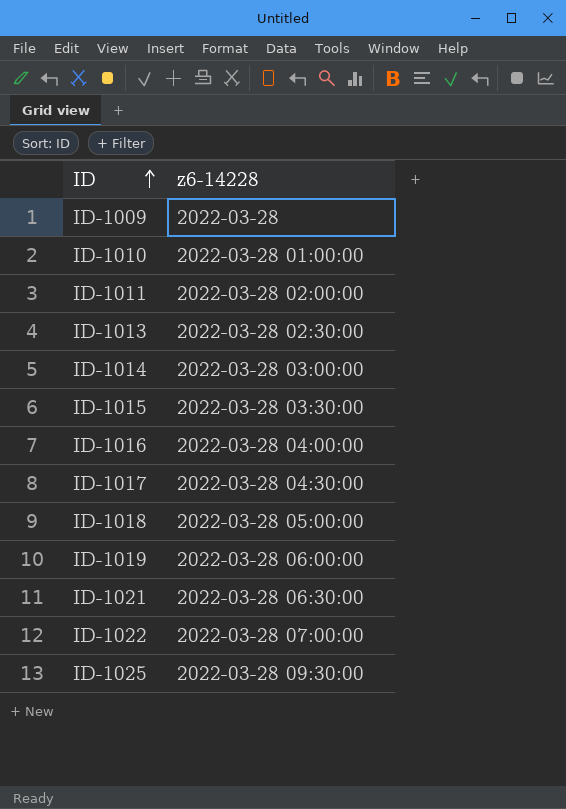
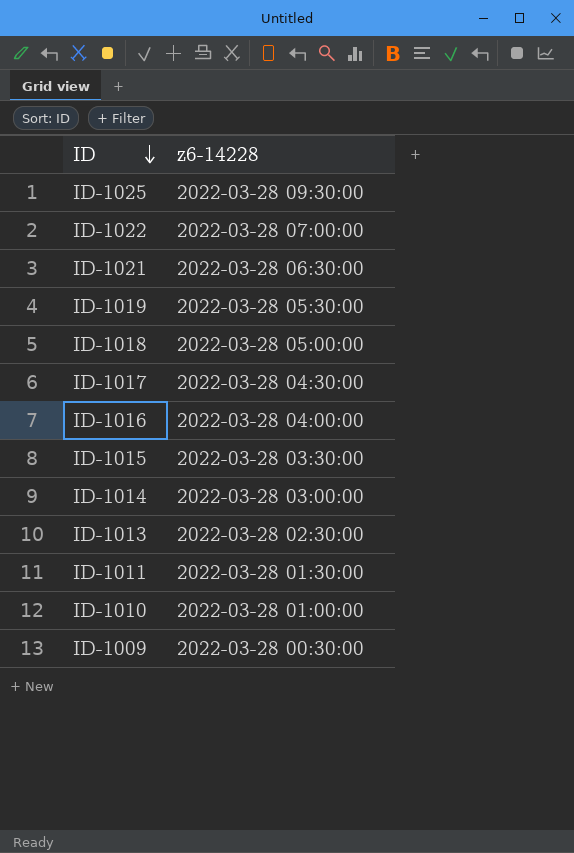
row order: ID ascending -> ID descending
ID-1019 | z6-14228: 2022-03-28 06:00:00 -> 2022-03-28 05:30:00
ID-1011 | z6-14228: 2022-03-28 02:00:00 -> 2022-03-28 01:30:00
ID-1009 | z6-14228: 2022-03-28 -> 2022-03-28 00:30:00

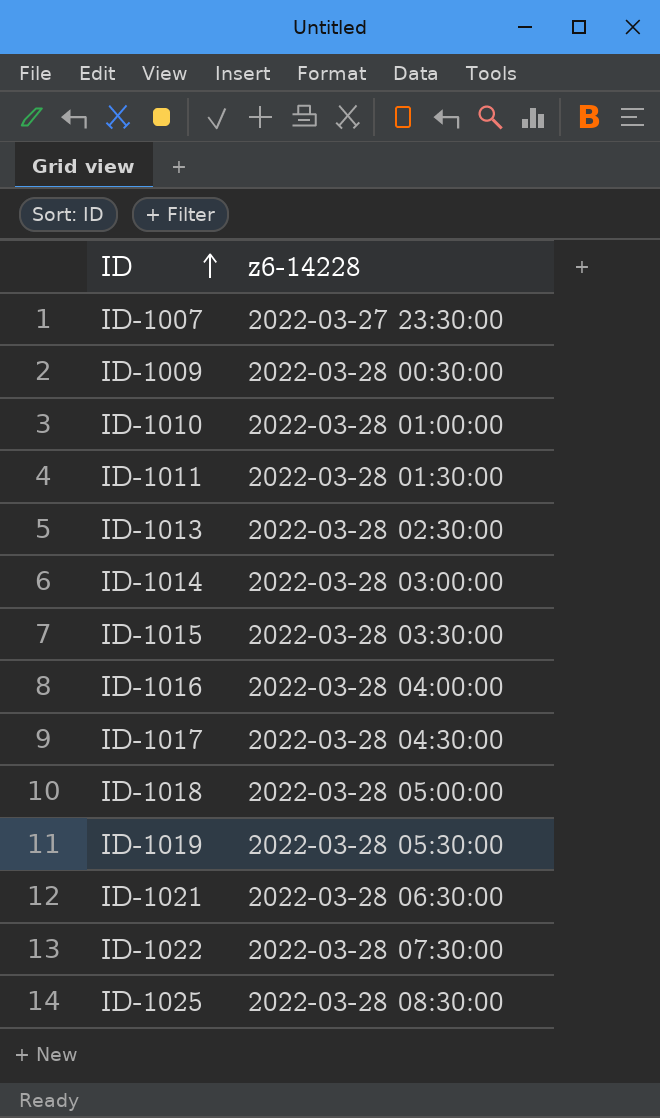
row order: ID descending -> ID ascending
row ID-1007: none -> 2022-03-27 23:30:00
ID-1022 | z6-14228: 2022-03-28 07:00:00 -> 2022-03-28 07:30:00
ID-1025 | z6-14228: 2022-03-28 09:30:00 -> 2022-03-28 08:30:00

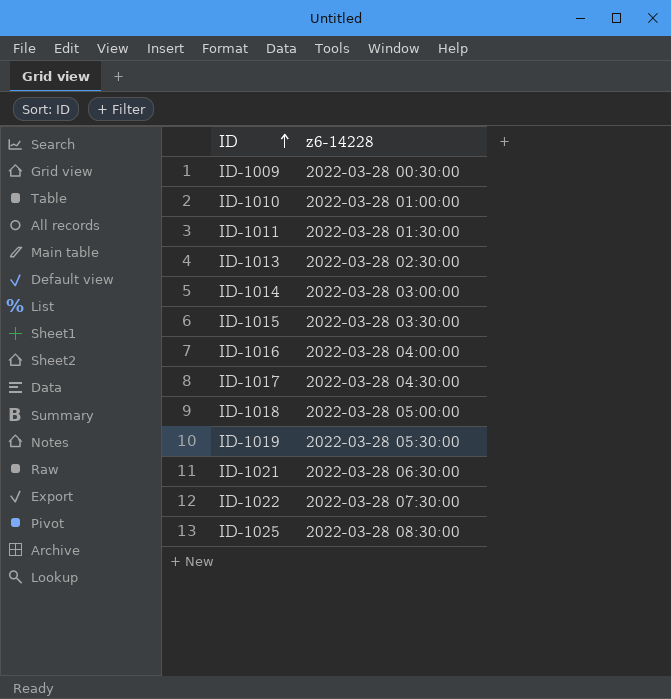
row ID-1007: 2022-03-27 23:30:00 -> none

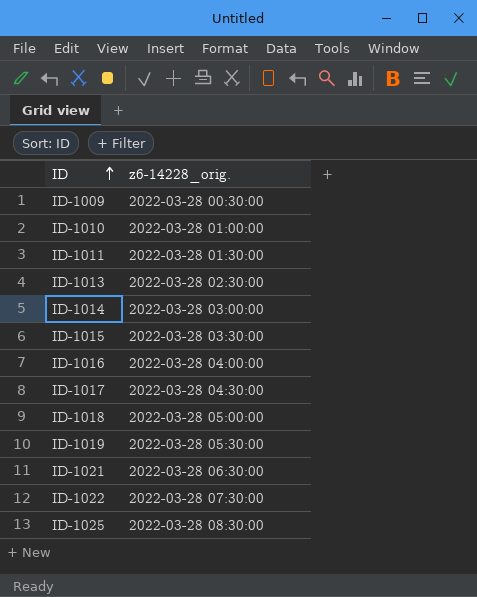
column name: z6-14228 -> z6-14228_orig.

